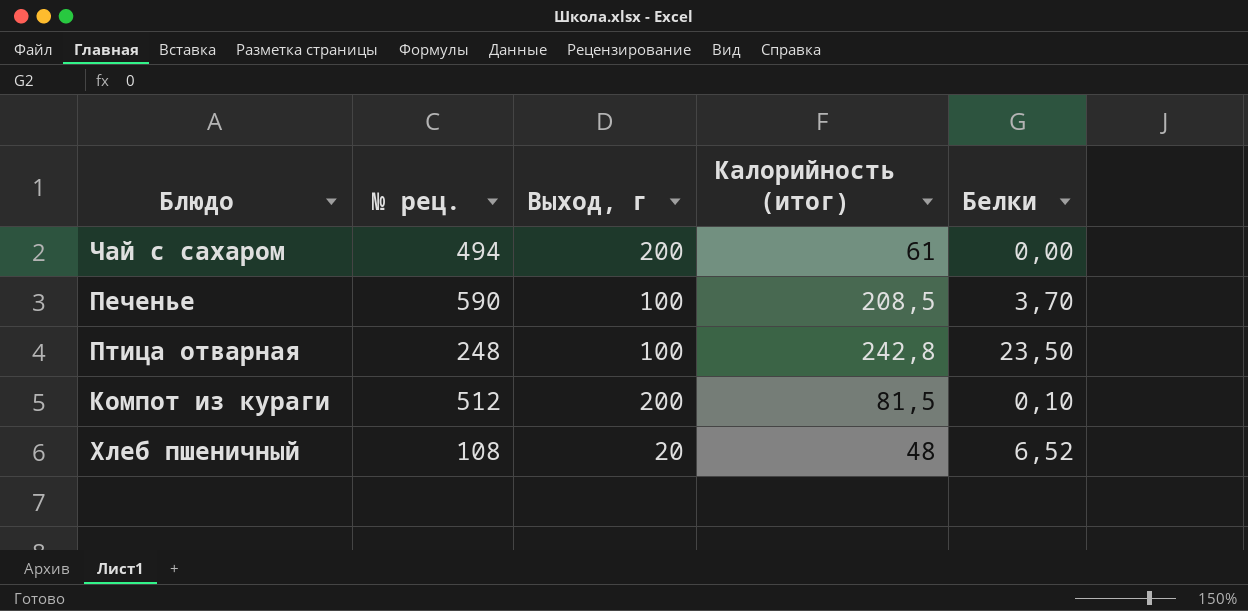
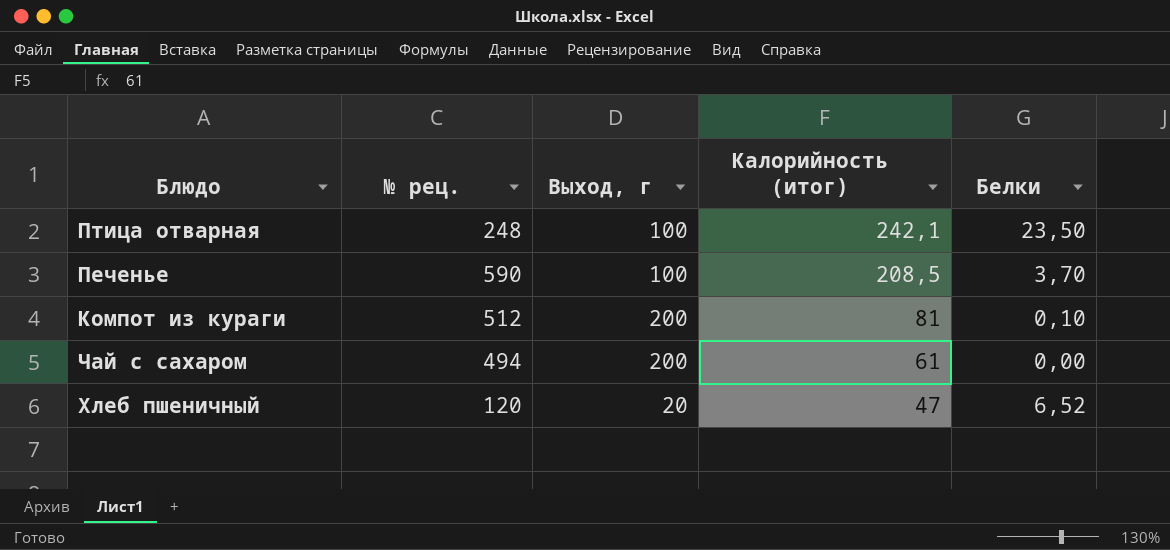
row order: none -> Калорийность (итог) descending
Птица отварная | Калорийность (итог): 242,8 -> 242,1
Компот из кураги | Калорийность (итог): 81,5 -> 81
Хлеб пшеничный | № рец.: 108 -> 120
Хлеб пшеничный | Калорийность (итог): 48 -> 47

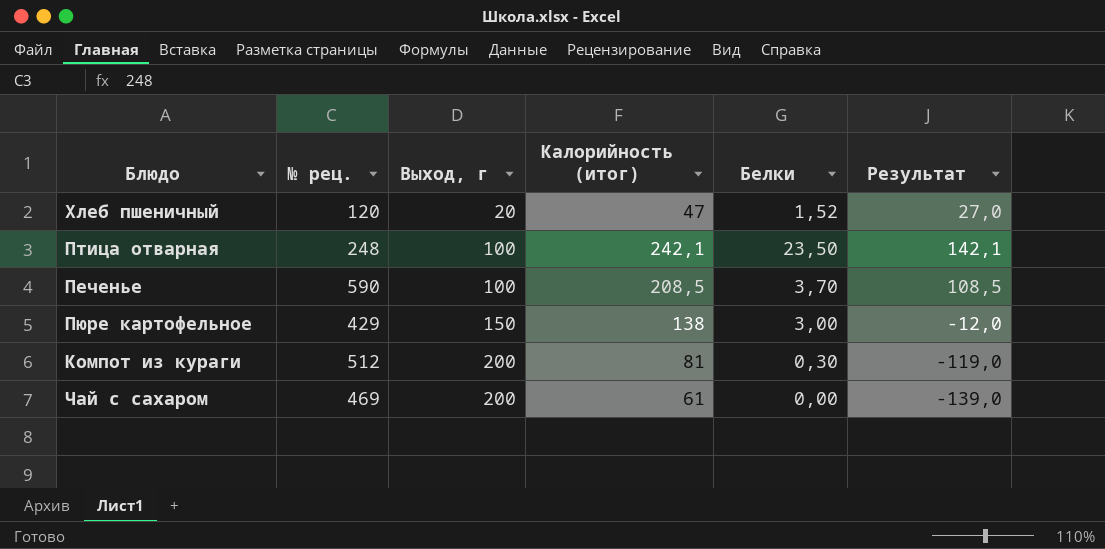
row order: Калорийность (итог) descending -> Выход, г ascending
column Результат | formula: none -> [Калорийность (итог)] - [Выход, г]
Хлеб пшеничный | Белки: 6,52 -> 1,52
row Пюре картофельное: none -> 429 | 150 | 138 | 3,00 | -12,0
Компот из кураги | Белки: 0,10 -> 0,30
Чай с сахаром | № рец.: 494 -> 469

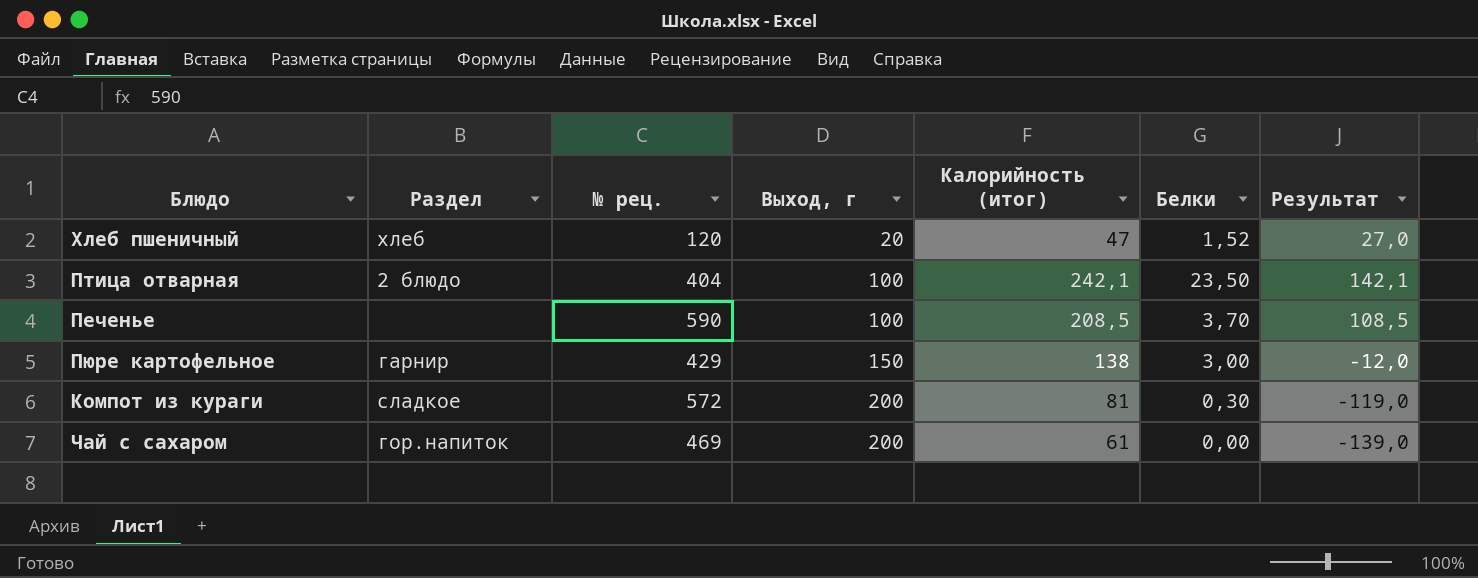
column Раздел | position: none -> 2
Птица отварная | № рец.: 248 -> 404
Компот из кураги | № рец.: 512 -> 572

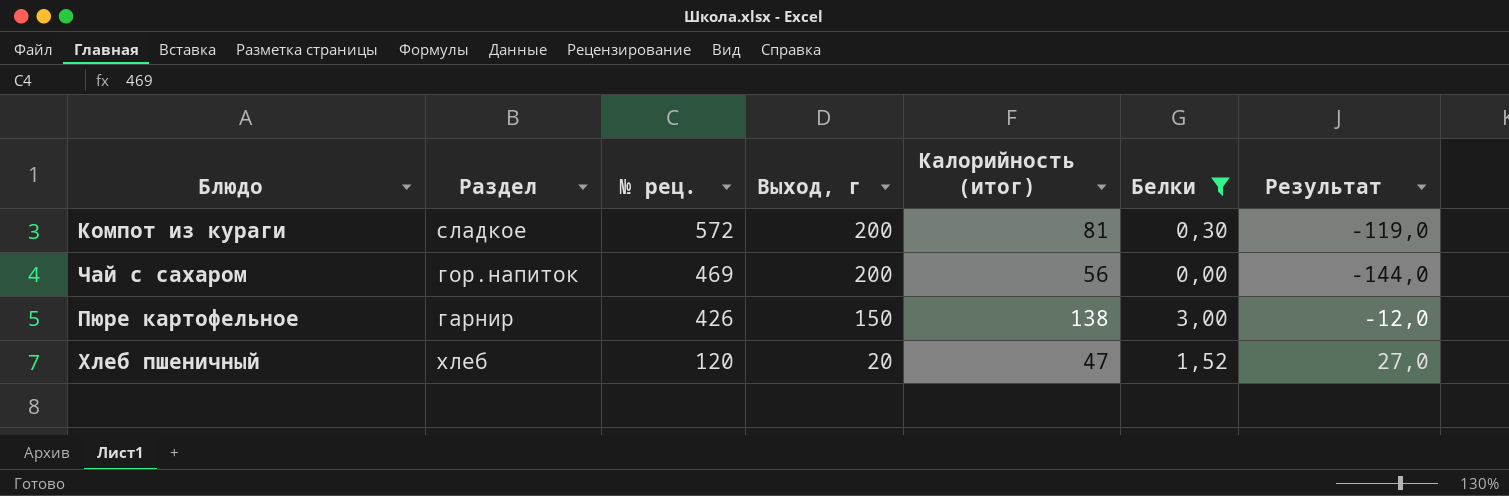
filter: none -> Белки <= 3,00
row order: Выход, г ascending -> № рец. descending
Чай с сахаром | Калорийность (итог): 61 -> 56
Чай с сахаром | Результат: -139,0 -> -144,0
Пюре картофельное | № рец.: 429 -> 426

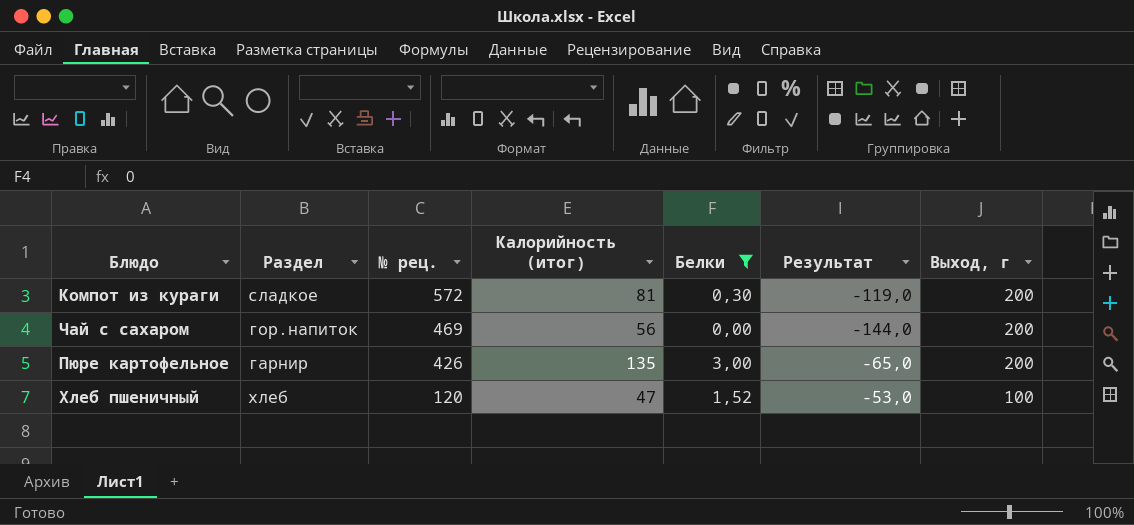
column Выход, г | position: 4 -> 7
Пюре картофельное | Калорийность (итог): 138 -> 135
Пюре картофельное | Результат: -12,0 -> -65,0
Пюре картофельное | Выход, г: 150 -> 200
Хлеб пшеничный | Результат: 27,0 -> -53,0
Хлеб пшеничный | Выход, г: 20 -> 100

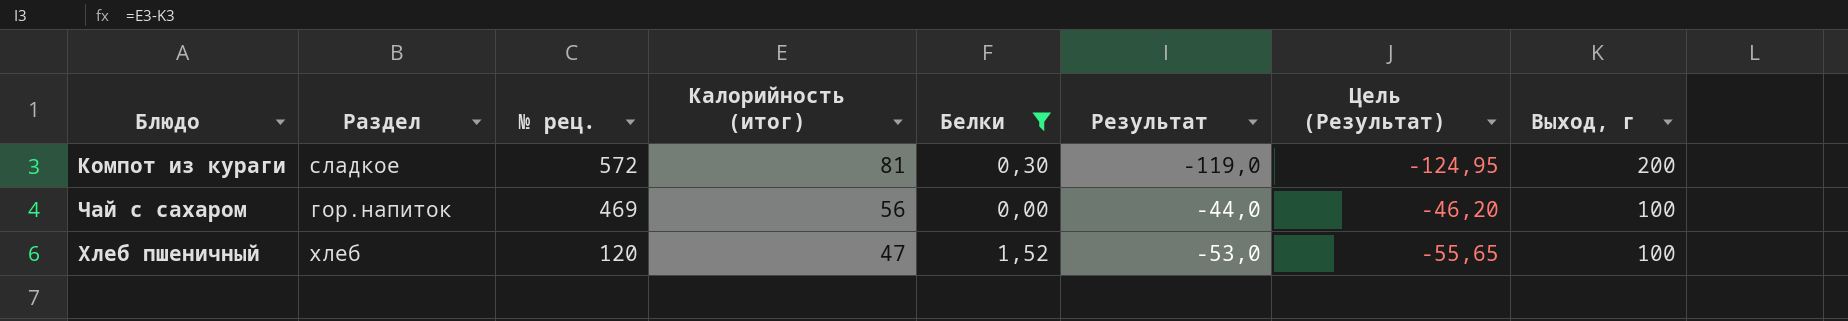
column Цель (Результат) | formula: none -> [Результат] * 1,05
row Пюре картофельное: гарнир | 426 | 135 | 3,00 | -65,0 | 200 -> none
Чай с сахаром | Результат: -144,0 -> -44,0
Чай с сахаром | Выход, г: 200 -> 100

